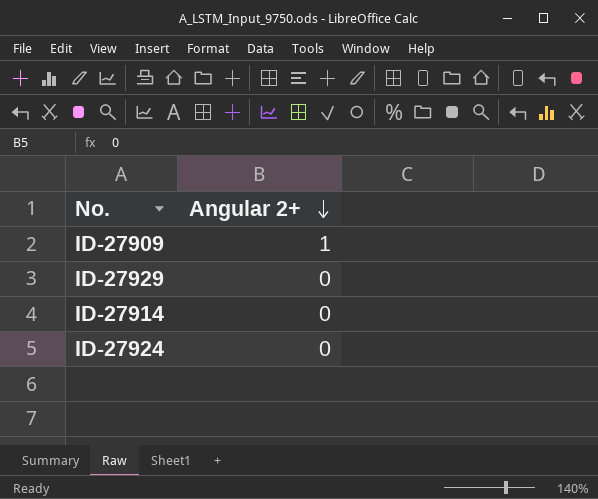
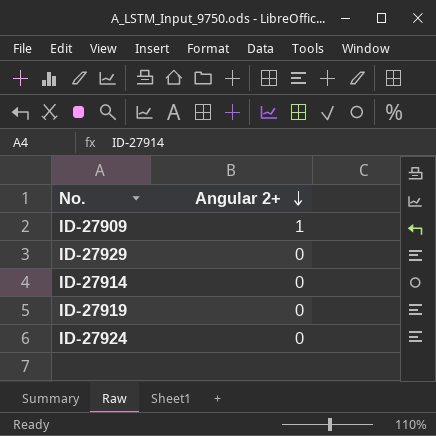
row ID-27919: none -> 0

